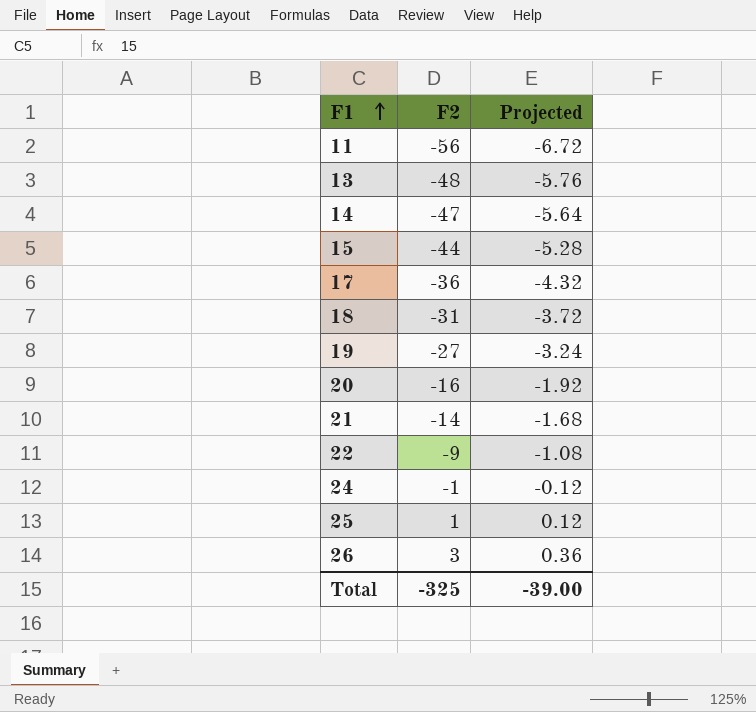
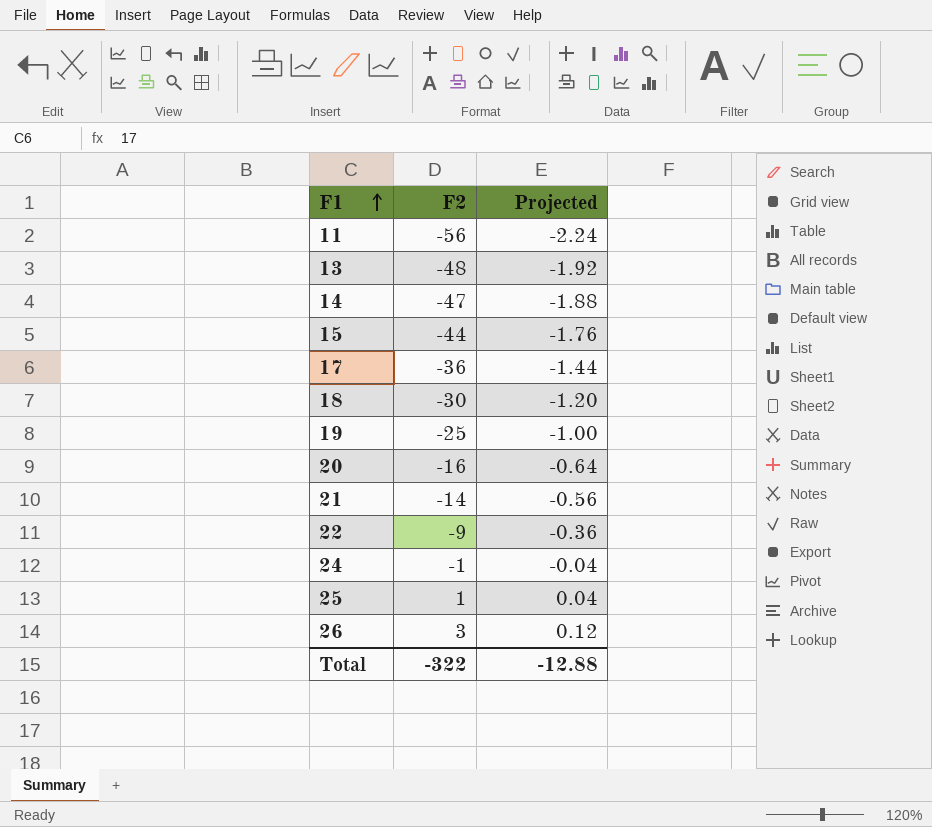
column Projected | formula: [F2] * 0.12 -> [F2] * 0.04
18 | F2: -31 -> -30
19 | F2: -27 -> -25
Total | F2: -325 -> -322
Total | Projected: -39.00 -> -12.88

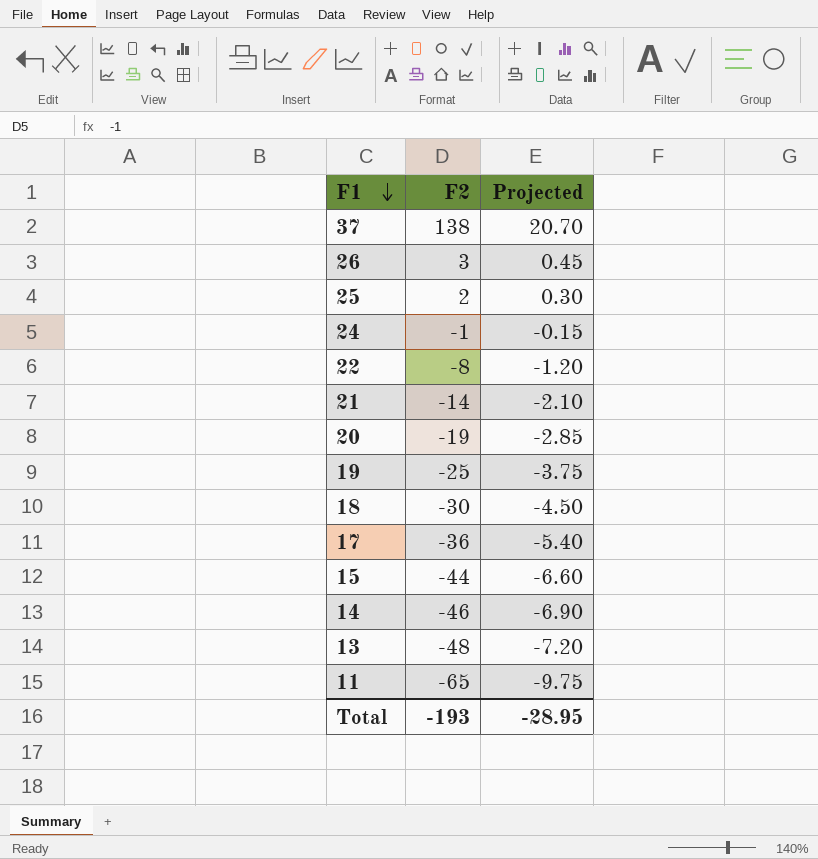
row order: F1 ascending -> F1 descending
column Projected | formula: [F2] * 0.04 -> [F2] * 0.15
row 37: none -> 138 | 20.70
25 | F2: 1 -> 2
22 | F2: -9 -> -8
20 | F2: -16 -> -19
14 | F2: -47 -> -46
11 | F2: -56 -> -65
Total | F2: -322 -> -193
Total | Projected: -12.88 -> -28.95

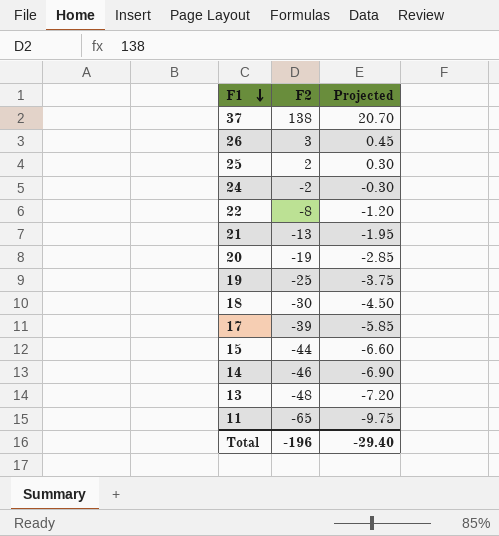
24 | F2: -1 -> -2
24 | Projected: -0.15 -> -0.30
21 | F2: -14 -> -13
21 | Projected: -2.10 -> -1.95
17 | F2: -36 -> -39
17 | Projected: -5.40 -> -5.85
Total | F2: -193 -> -196
Total | Projected: -28.95 -> -29.40

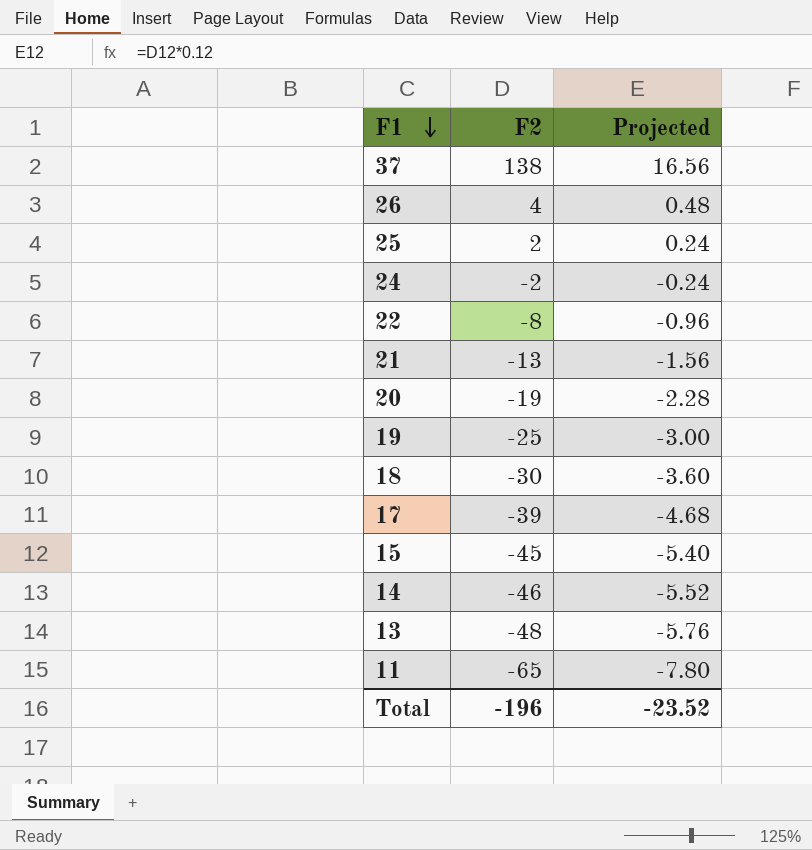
column Projected | formula: [F2] * 0.15 -> [F2] * 0.12
26 | F2: 3 -> 4
15 | F2: -44 -> -45
Total | Projected: -29.40 -> -23.52

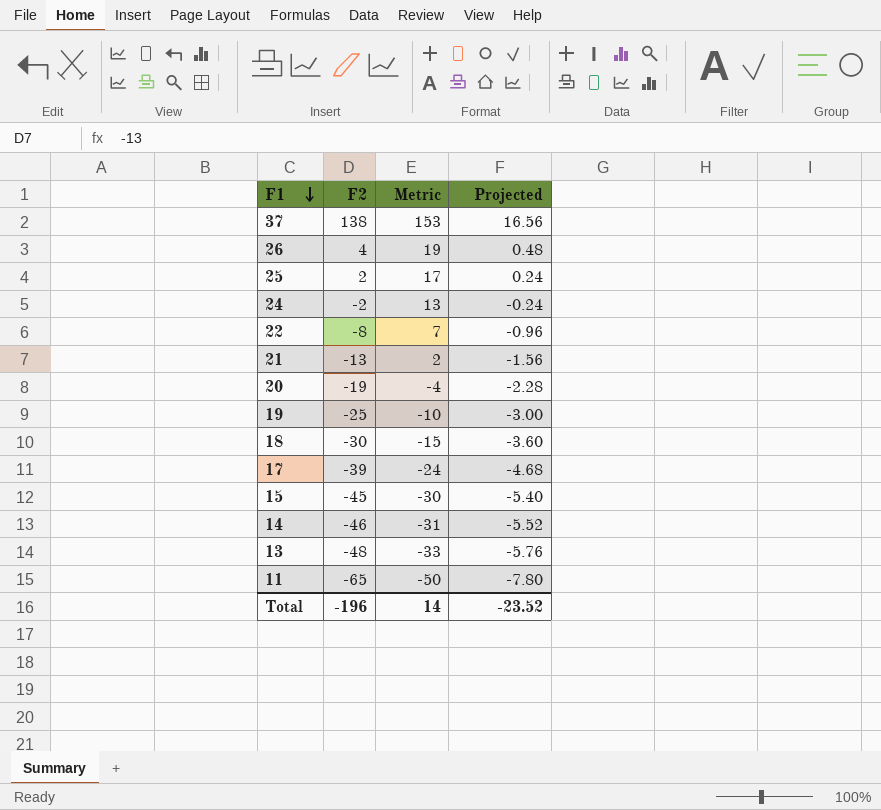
column Metric | formula: none -> [F2] + 15

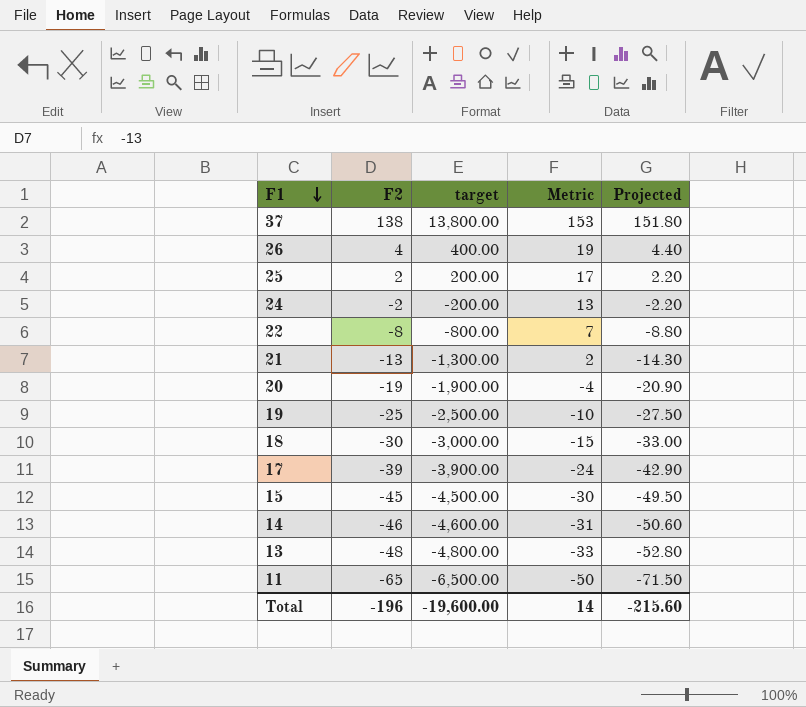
column target | formula: none -> [F2] * 100
column Projected | formula: [F2] * 0.12 -> [F2] * 1.1
Total | Projected: -23.52 -> -215.60

